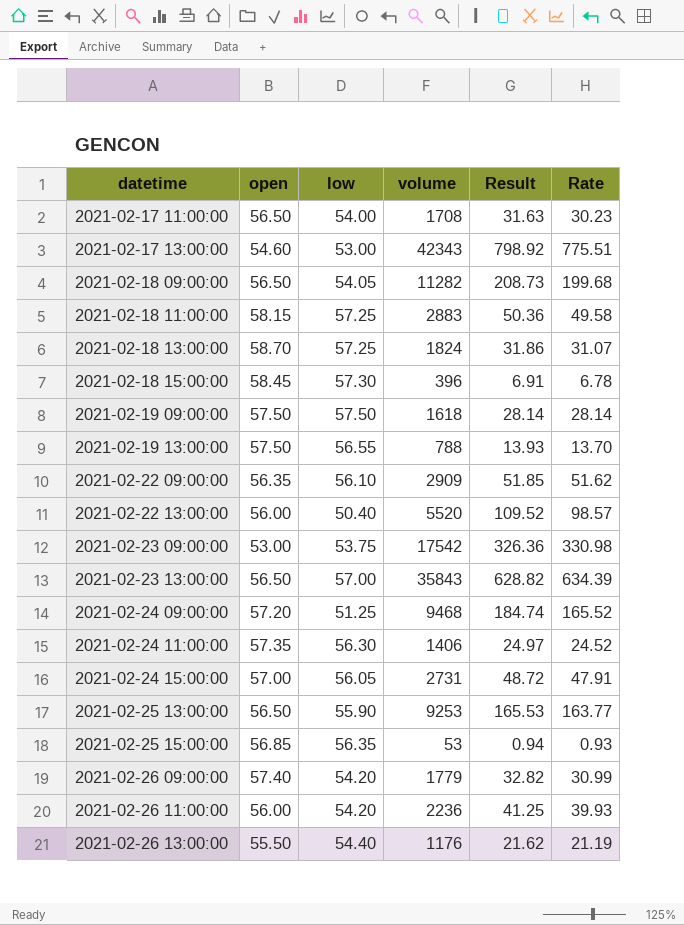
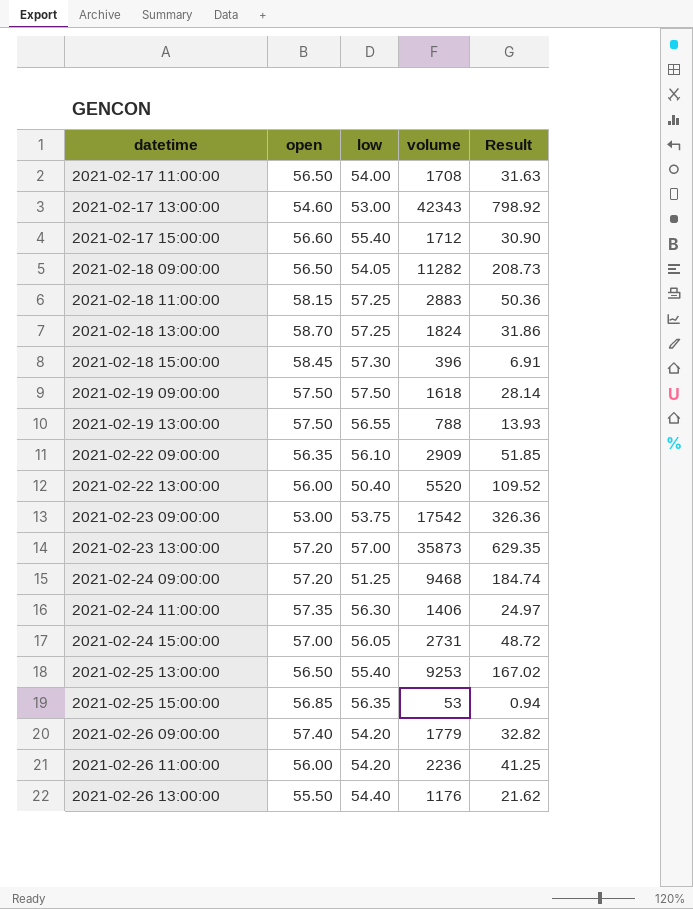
column Rate | formula: [volume] / [open] -> none
row 2021-02-17 15:00:00: none -> 56.60 | 55.40 | 1712 | 30.90
2021-02-23 13:00:00 | open: 56.50 -> 57.20
2021-02-23 13:00:00 | volume: 35843 -> 35873
2021-02-23 13:00:00 | Result: 628.82 -> 629.35
2021-02-25 13:00:00 | low: 55.90 -> 55.40
2021-02-25 13:00:00 | Result: 165.53 -> 167.02

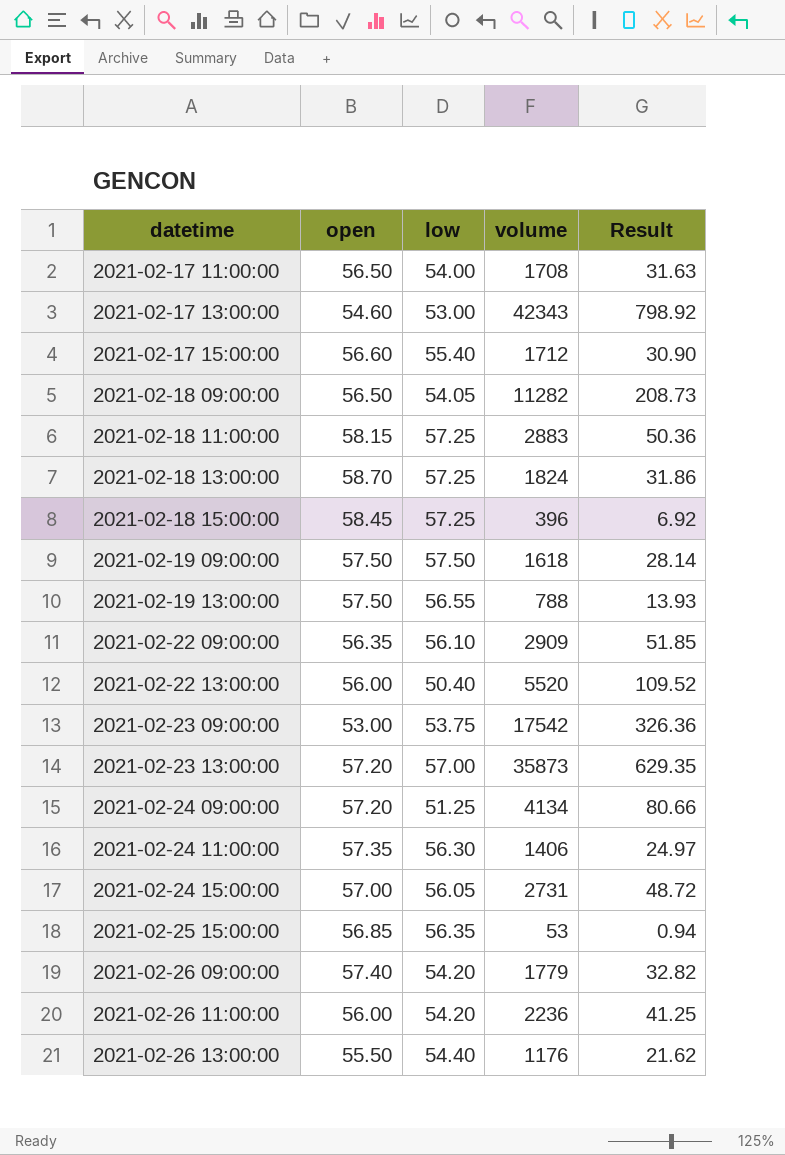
row 2021-02-25 13:00:00: 56.50 | 55.40 | 9253 | 167.02 -> none
2021-02-18 15:00:00 | low: 57.30 -> 57.25
2021-02-18 15:00:00 | Result: 6.91 -> 6.92
2021-02-24 09:00:00 | volume: 9468 -> 4134
2021-02-24 09:00:00 | Result: 184.74 -> 80.66

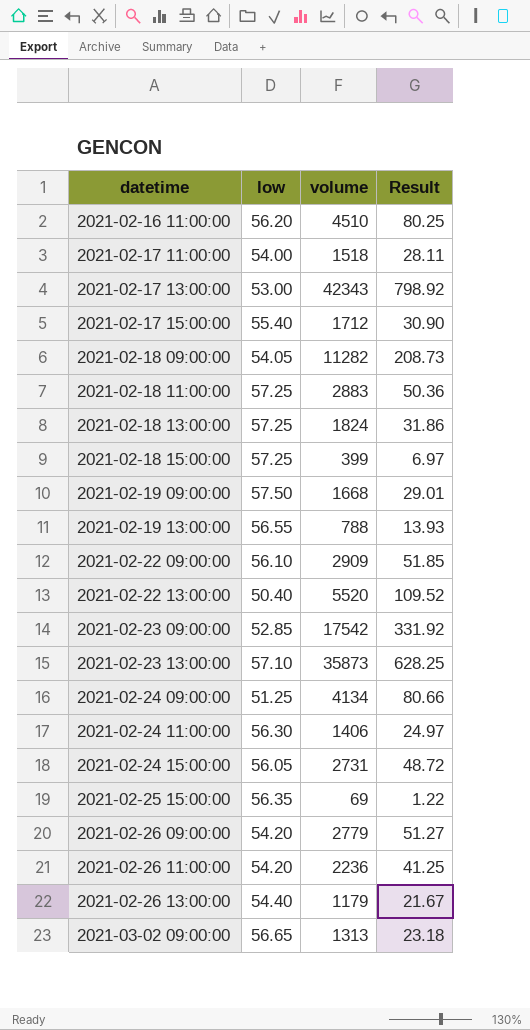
column open | position: 2 -> none
row 2021-02-16 11:00:00: none -> 56.20 | 4510 | 80.25
2021-02-17 11:00:00 | volume: 1708 -> 1518
2021-02-17 11:00:00 | Result: 31.63 -> 28.11
2021-02-18 15:00:00 | volume: 396 -> 399
2021-02-18 15:00:00 | Result: 6.92 -> 6.97
2021-02-19 09:00:00 | volume: 1618 -> 1668
2021-02-19 09:00:00 | Result: 28.14 -> 29.01
2021-02-23 09:00:00 | low: 53.75 -> 52.85
2021-02-23 09:00:00 | Result: 326.36 -> 331.92
2021-02-23 13:00:00 | low: 57.00 -> 57.10
2021-02-23 13:00:00 | Result: 629.35 -> 628.25
2021-02-25 15:00:00 | volume: 53 -> 69
2021-02-25 15:00:00 | Result: 0.94 -> 1.22
2021-02-26 09:00:00 | volume: 1779 -> 2779
2021-02-26 09:00:00 | Result: 32.82 -> 51.27
2021-02-26 13:00:00 | volume: 1176 -> 1179
2021-02-26 13:00:00 | Result: 21.62 -> 21.67
row 2021-03-02 09:00:00: none -> 56.65 | 1313 | 23.18

